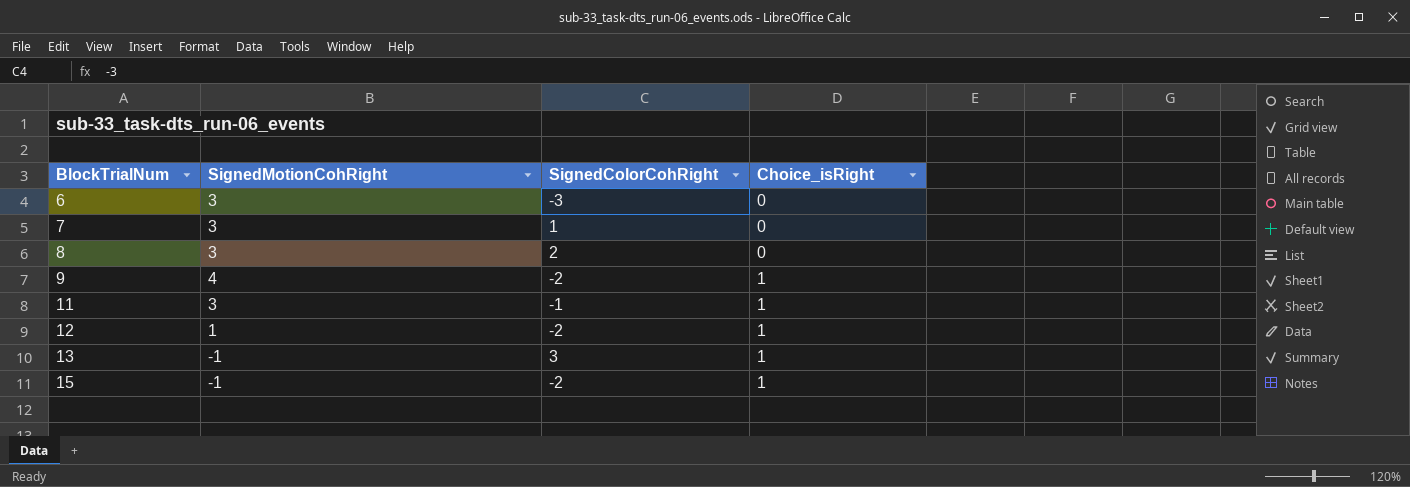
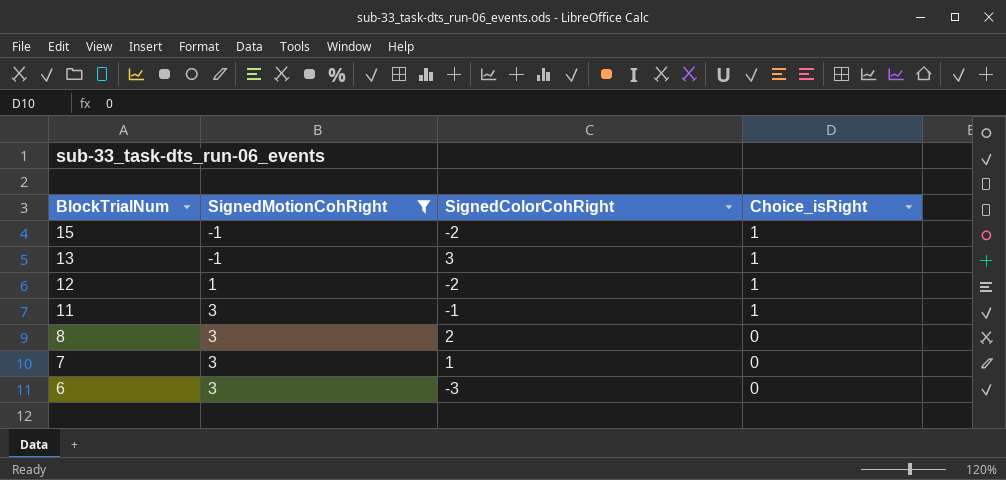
filter: none -> SignedMotionCohRight != 4
row order: BlockTrialNum ascending -> BlockTrialNum descending

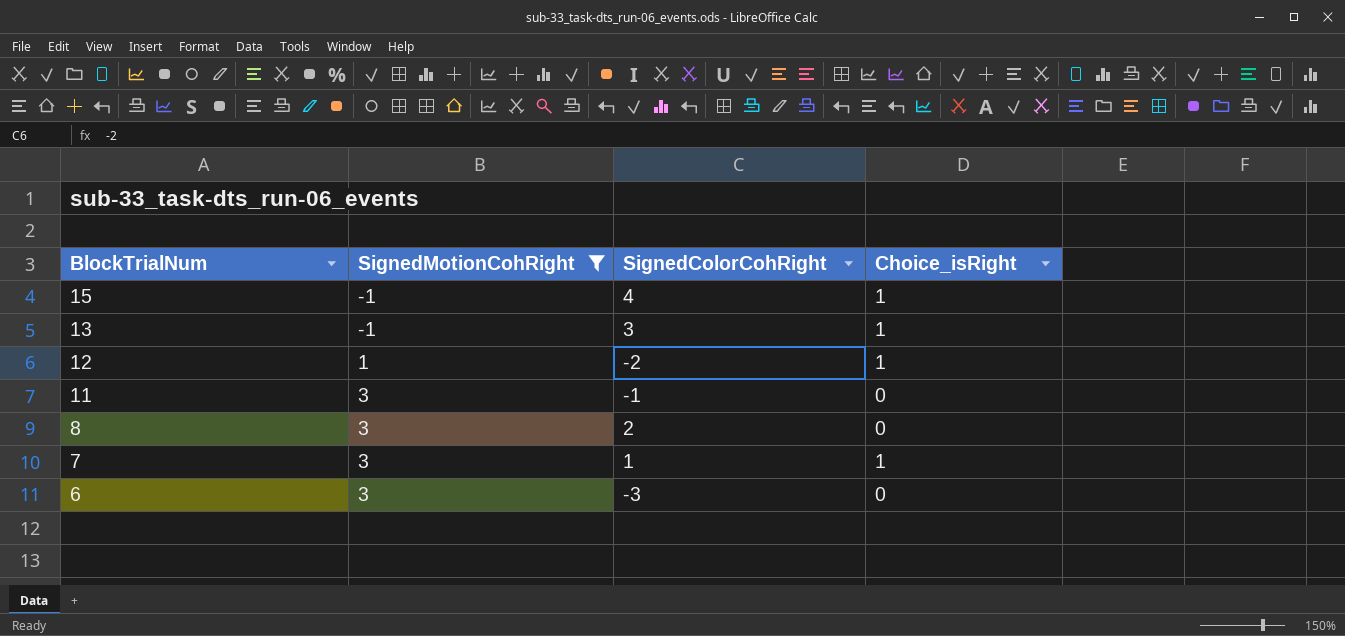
15 | SignedColorCohRight: -2 -> 4
11 | Choice_isRight: 1 -> 0
7 | Choice_isRight: 0 -> 1

